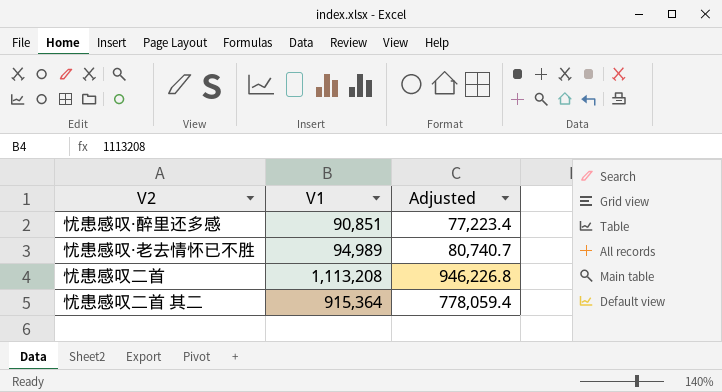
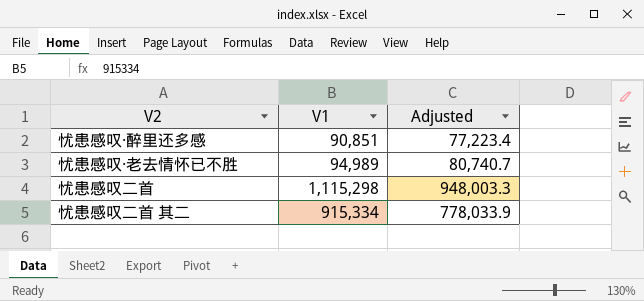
忧患感叹二首 | V1: 1,113,208 -> 1,115,298
忧患感叹二首 | Adjusted: 946,226.8 -> 948,003.3
忧患感叹二首 其二 | V1: 915,364 -> 915,334
忧患感叹二首 其二 | Adjusted: 778,059.4 -> 778,033.9

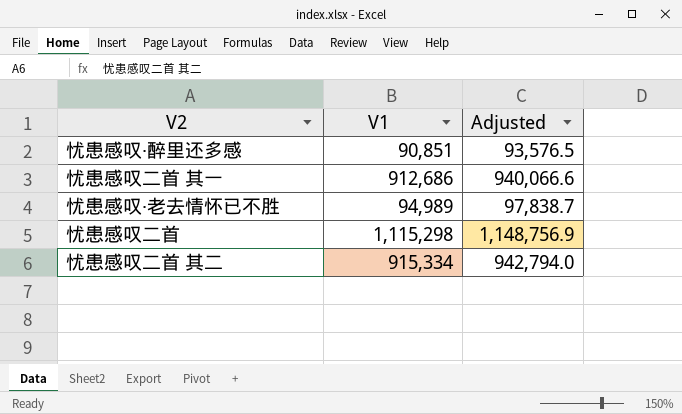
column Adjusted | formula: [V1] * 0.85 -> [V1] * 1.03
row 忧患感叹二首 其一: none -> 912,686 | 940,066.6

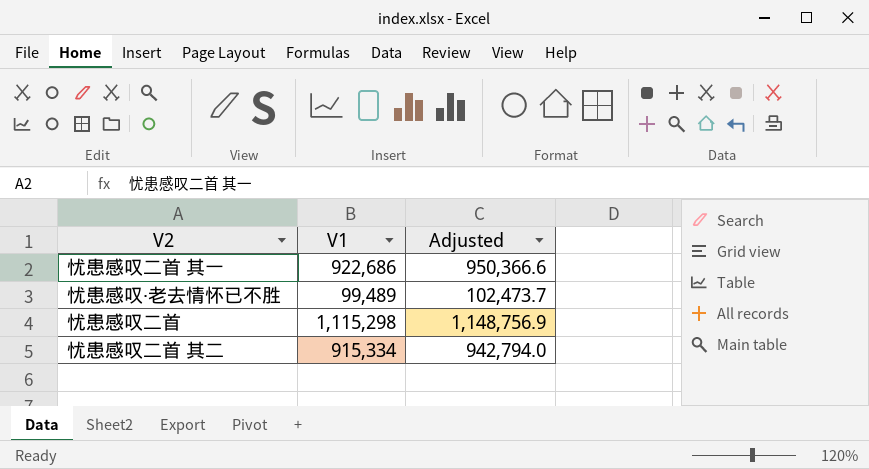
row 忧患感叹·醉里还多感: 90,851 | 93,576.5 -> none
忧患感叹二首 其一 | V1: 912,686 -> 922,686
忧患感叹二首 其一 | Adjusted: 940,066.6 -> 950,366.6
忧患感叹·老去情怀已不胜 | V1: 94,989 -> 99,489
忧患感叹·老去情怀已不胜 | Adjusted: 97,838.7 -> 102,473.7

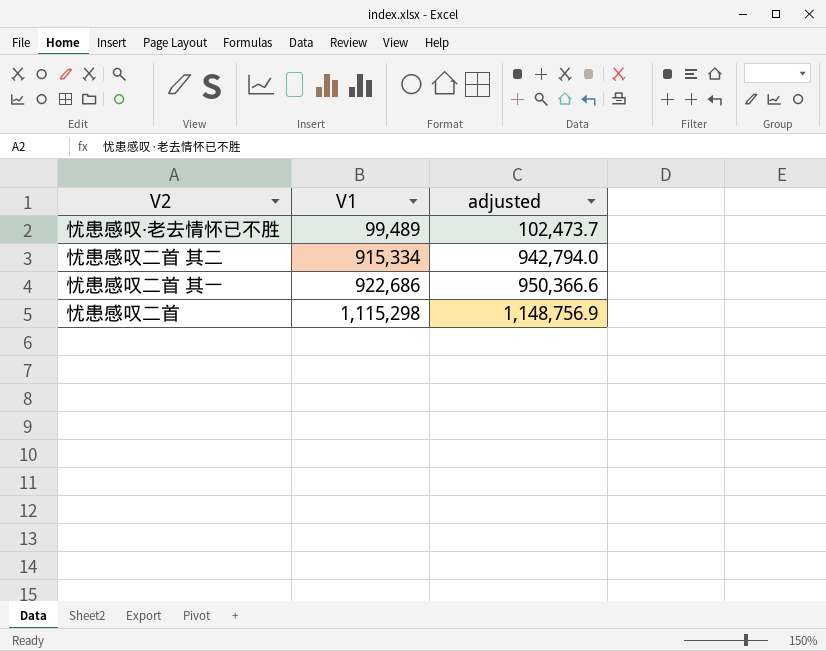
row order: none -> V1 ascending
column name: Adjusted -> adjusted

